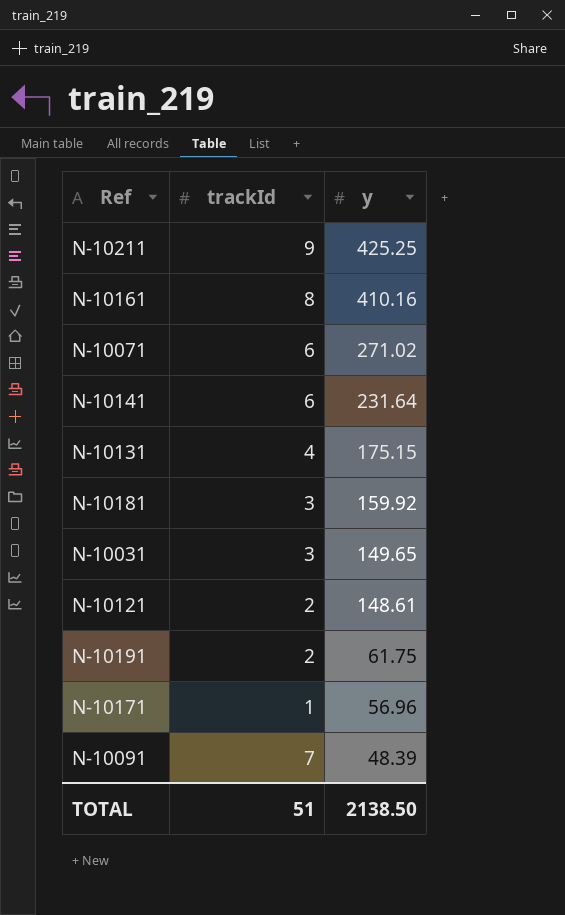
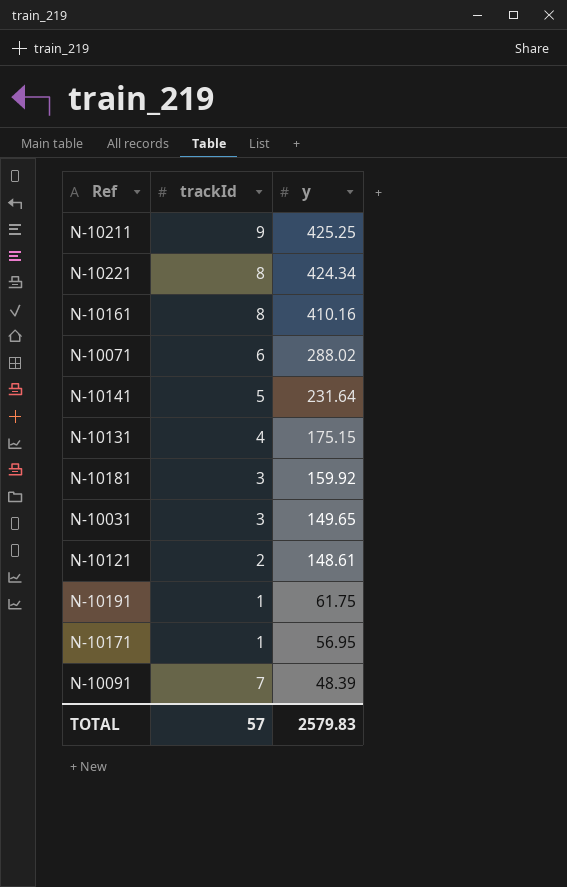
row N-10221: none -> 8 | 424.34
N-10071 | y: 271.02 -> 288.02
N-10141 | trackId: 6 -> 5
N-10191 | trackId: 2 -> 1
N-10171 | y: 56.96 -> 56.95
TOTAL | trackId: 51 -> 57
TOTAL | y: 2138.50 -> 2579.83

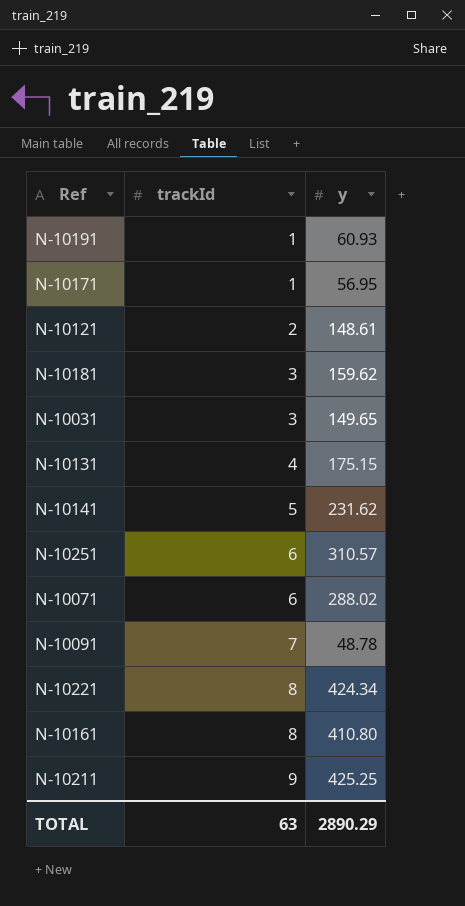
row order: y descending -> trackId ascending
N-10191 | y: 61.75 -> 60.93
N-10181 | y: 159.92 -> 159.62
N-10141 | y: 231.64 -> 231.62
row N-10251: none -> 6 | 310.57
N-10091 | y: 48.39 -> 48.78
N-10161 | y: 410.16 -> 410.80
TOTAL | trackId: 57 -> 63
TOTAL | y: 2579.83 -> 2890.29

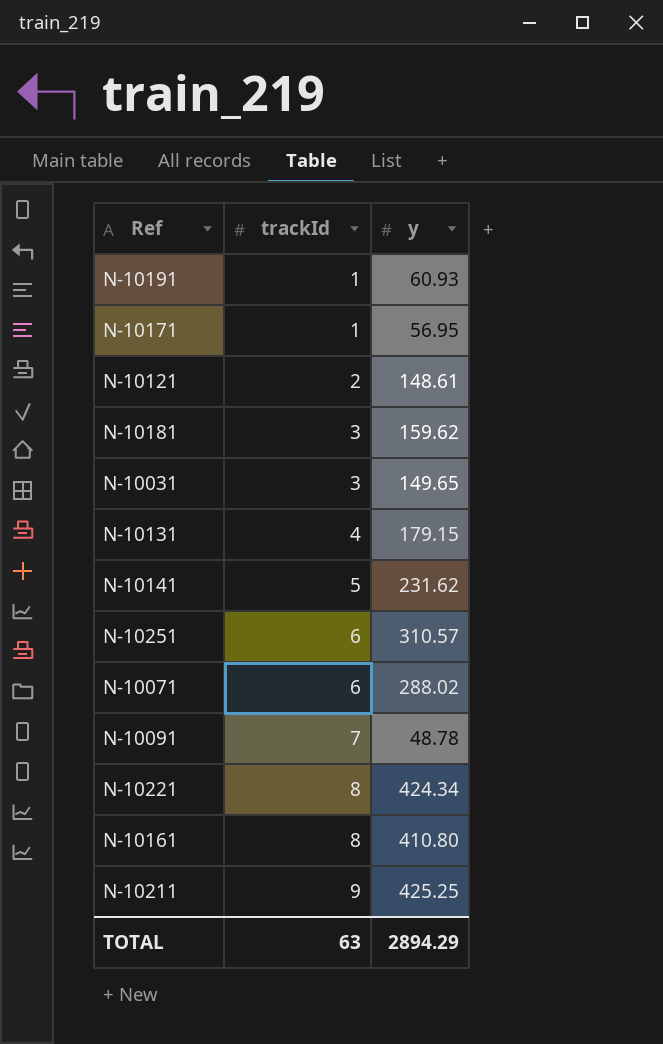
N-10131 | y: 175.15 -> 179.15
TOTAL | y: 2890.29 -> 2894.29

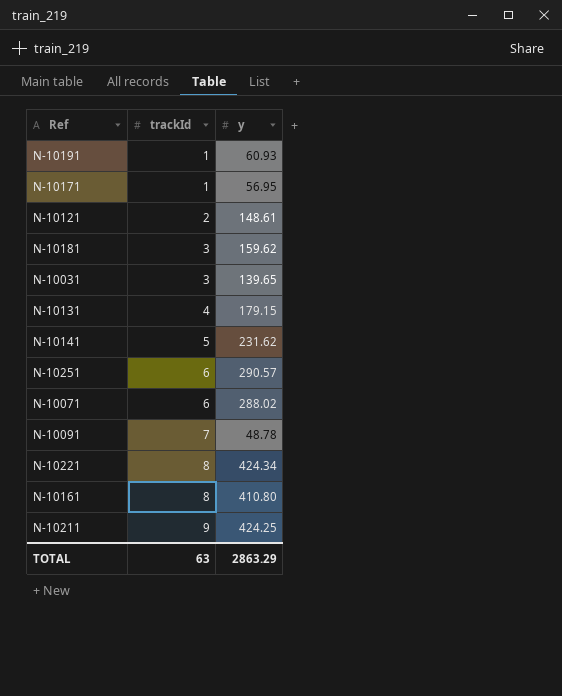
N-10031 | y: 149.65 -> 139.65
N-10251 | y: 310.57 -> 290.57
N-10211 | y: 425.25 -> 424.25
TOTAL | y: 2894.29 -> 2863.29

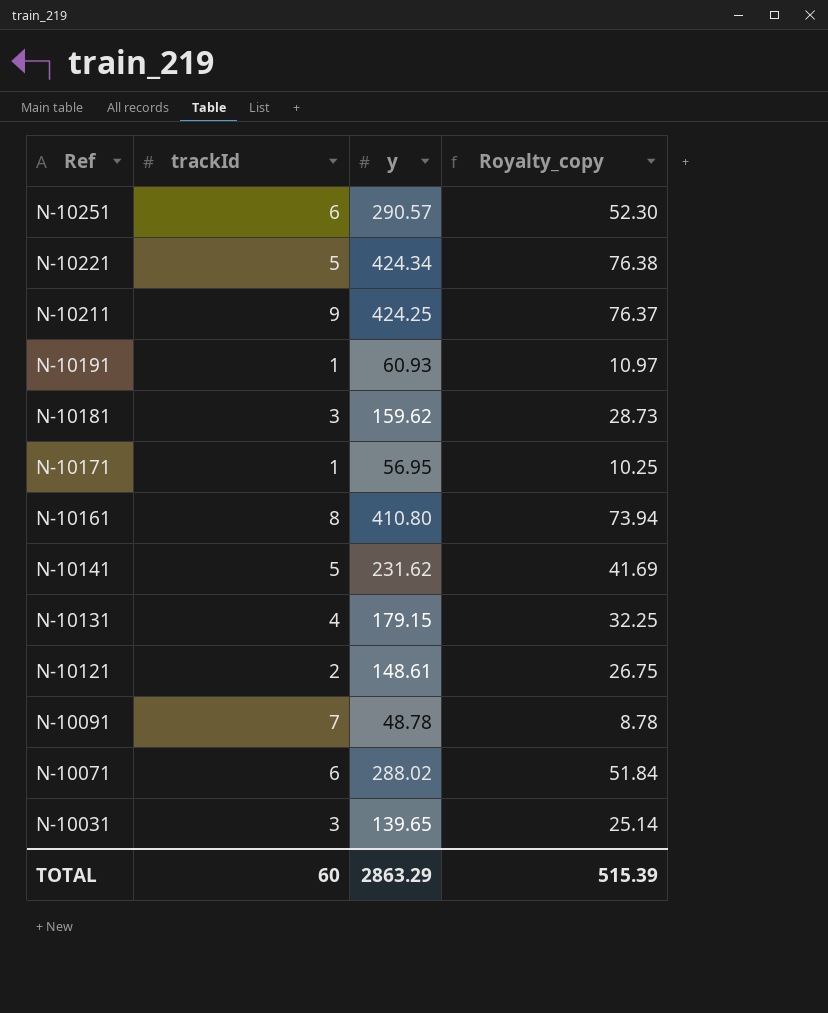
row order: trackId ascending -> Ref descending
column Royalty_copy | formula: none -> [y] * 0.18
N-10221 | trackId: 8 -> 5
TOTAL | trackId: 63 -> 60

